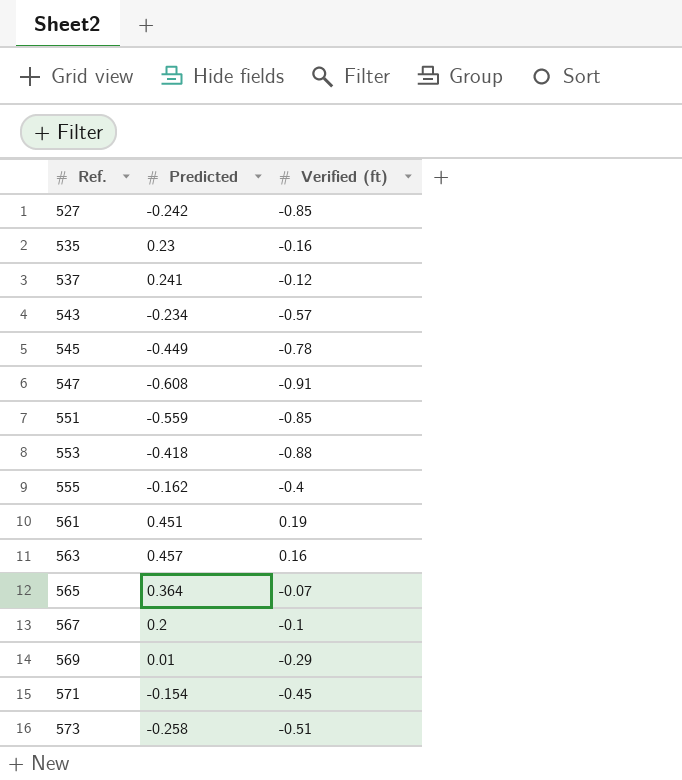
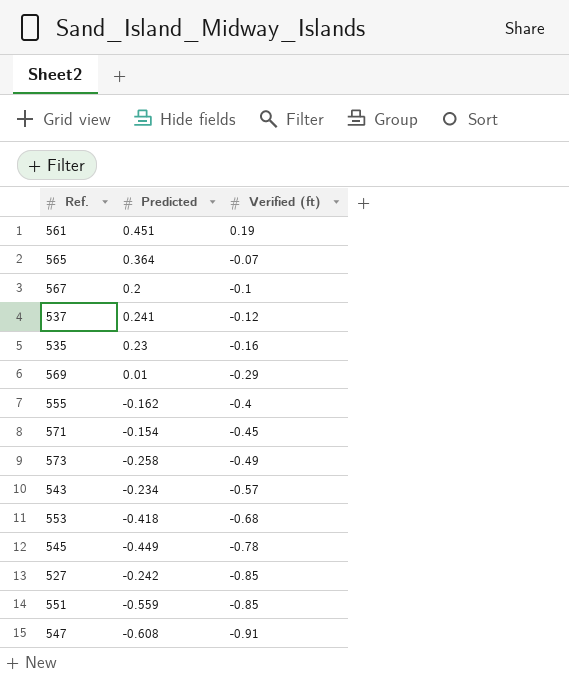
row order: Ref. ascending -> Verified (ft) descending
row 563: 0.457 | 0.16 -> none
573 | Verified (ft): -0.51 -> -0.49
553 | Verified (ft): -0.88 -> -0.68

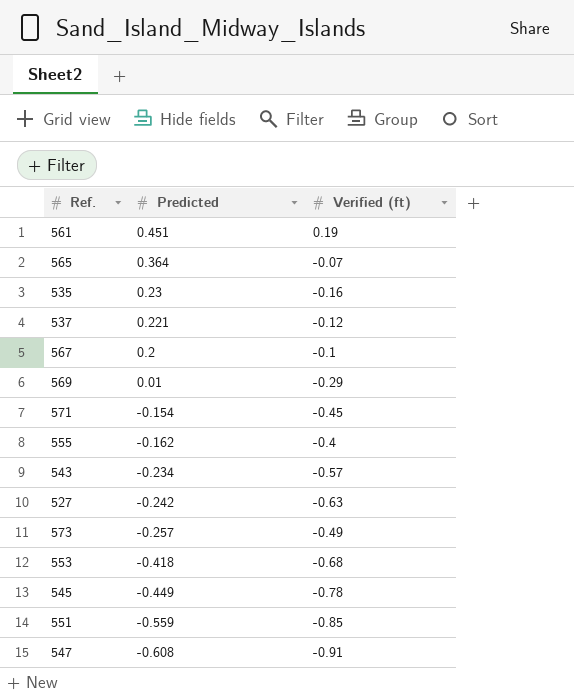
row order: Verified (ft) descending -> Predicted descending
537 | Predicted: 0.241 -> 0.221
527 | Verified (ft): -0.85 -> -0.63
573 | Predicted: -0.258 -> -0.257

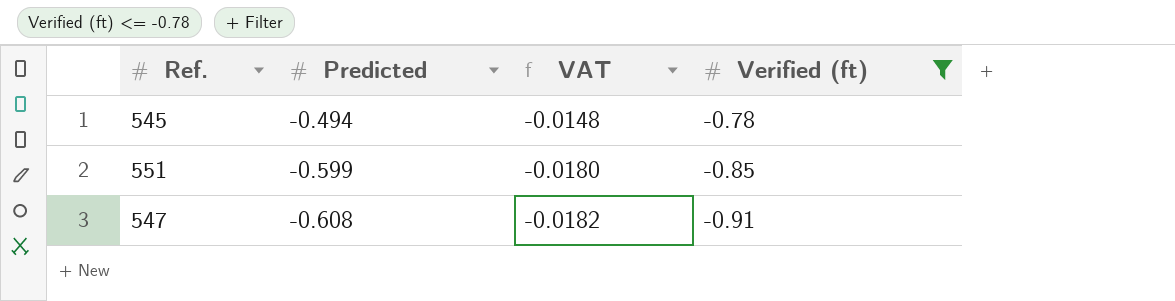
filter: none -> Verified (ft) <= -0.78
column VAT | formula: none -> [Predicted] * 0.03
545 | Predicted: -0.449 -> -0.494
551 | Predicted: -0.559 -> -0.599

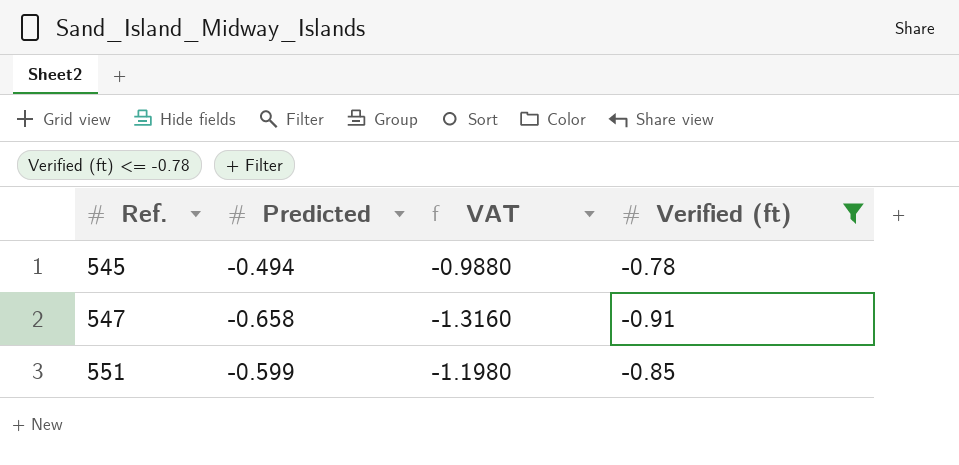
row order: Predicted descending -> Ref. ascending
column VAT | formula: [Predicted] * 0.03 -> [Predicted] * 2
547 | Predicted: -0.608 -> -0.658

